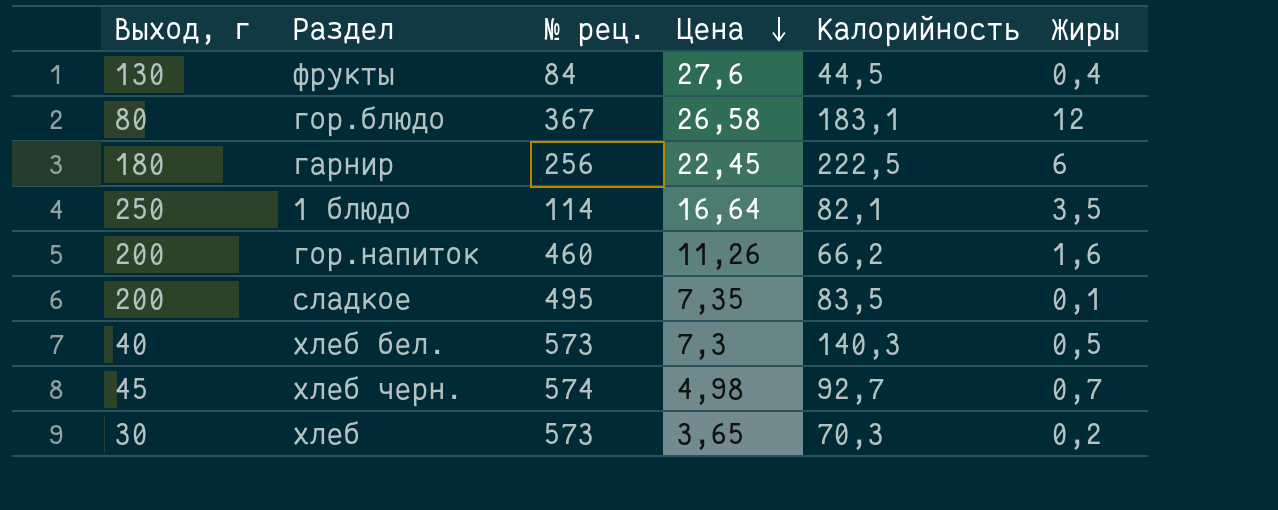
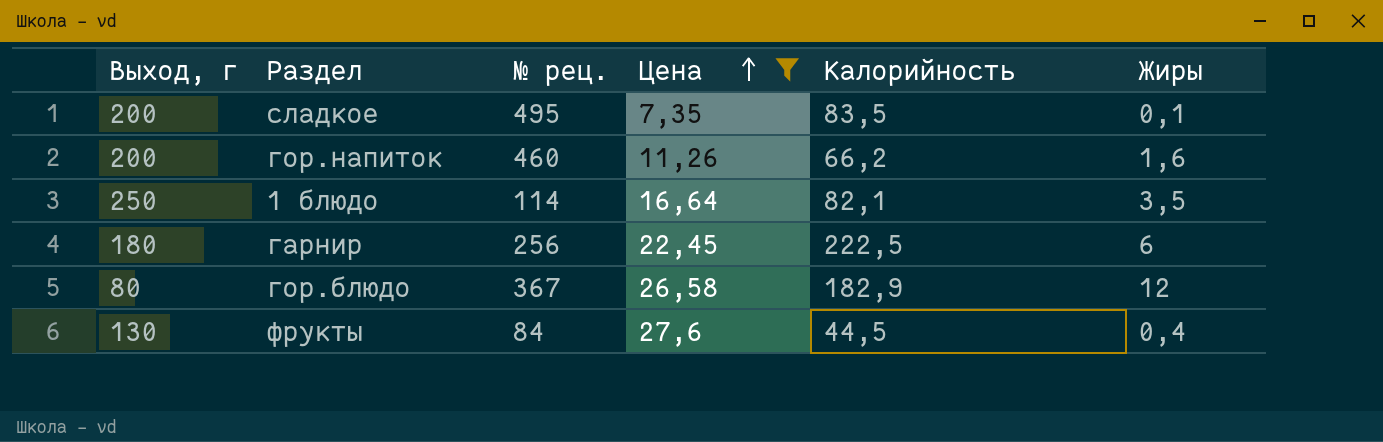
filter: none -> Цена >= 7,35
row order: Цена descending -> Цена ascending
гор.блюдо | Калорийность: 183,1 -> 182,9

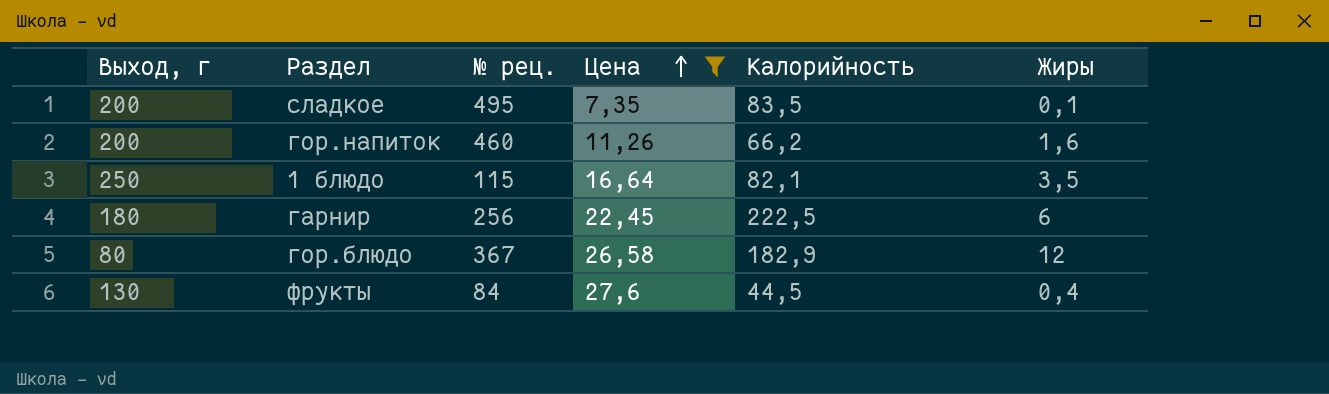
1 блюдо | № рец.: 114 -> 115

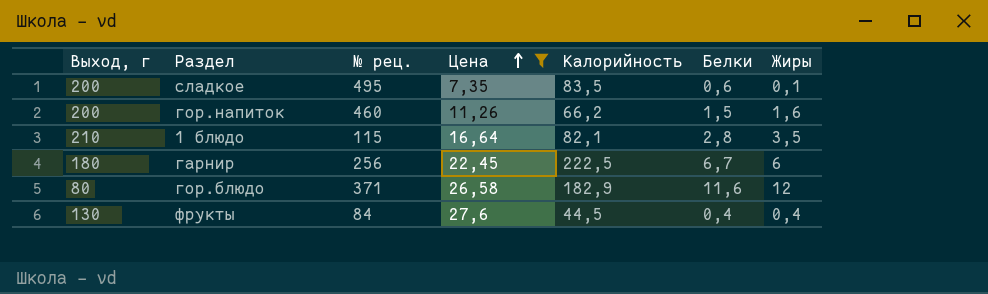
column Белки | position: none -> 6
1 блюдо | Выход, г: 250 -> 210
гор.блюдо | № рец.: 367 -> 371

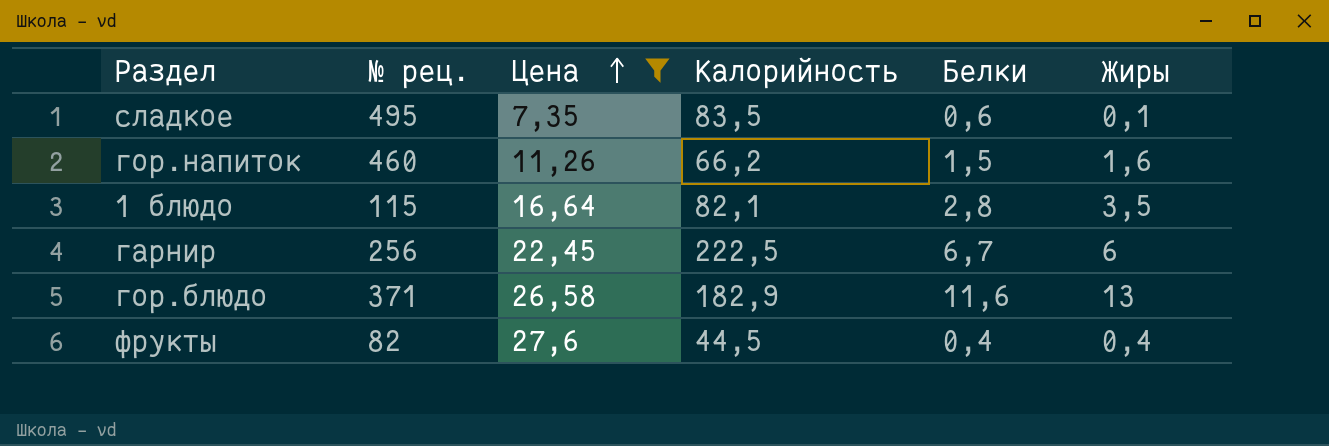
column Выход, г | position: 1 -> none
гор.блюдо | Жиры: 12 -> 13
фрукты | № рец.: 84 -> 82

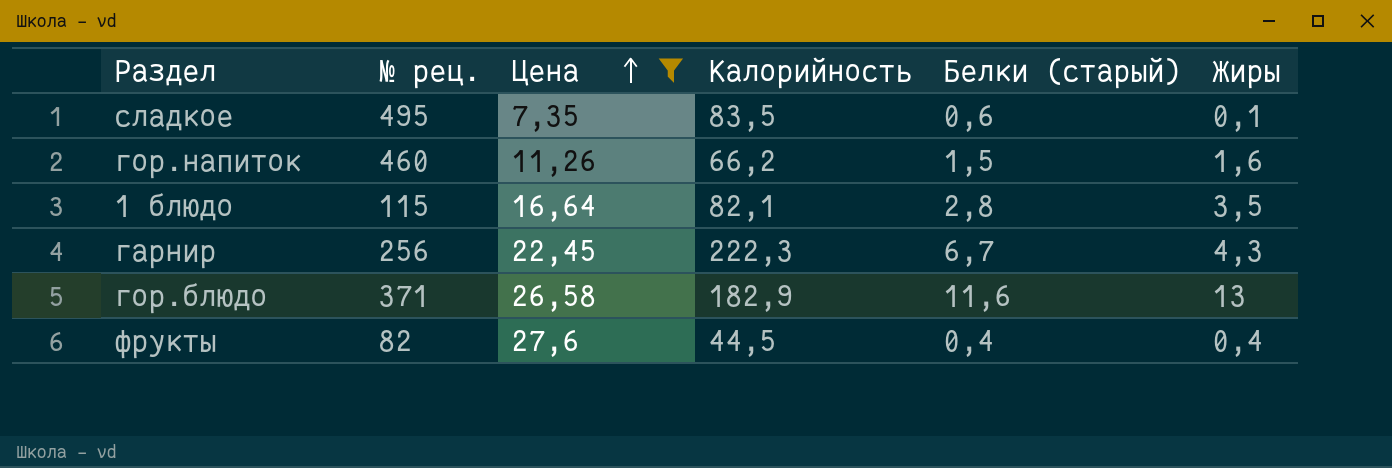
column name: Белки -> Белки (старый)
гарнир | Калорийность: 222,5 -> 222,3
гарнир | Жиры: 6 -> 4,3

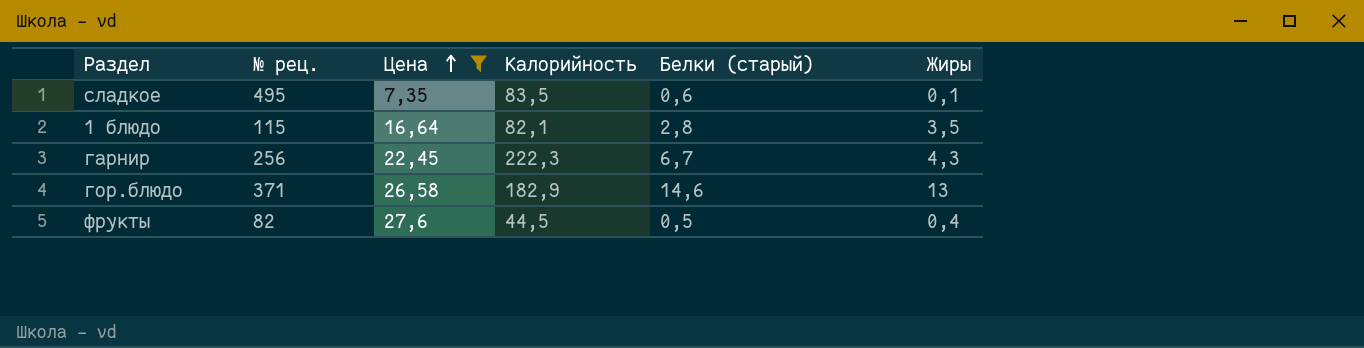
row гор.напиток: 460 | 11,26 | 66,2 | 1,5 | 1,6 -> none
гор.блюдо | Белки (старый): 11,6 -> 14,6
фрукты | Белки (старый): 0,4 -> 0,5

